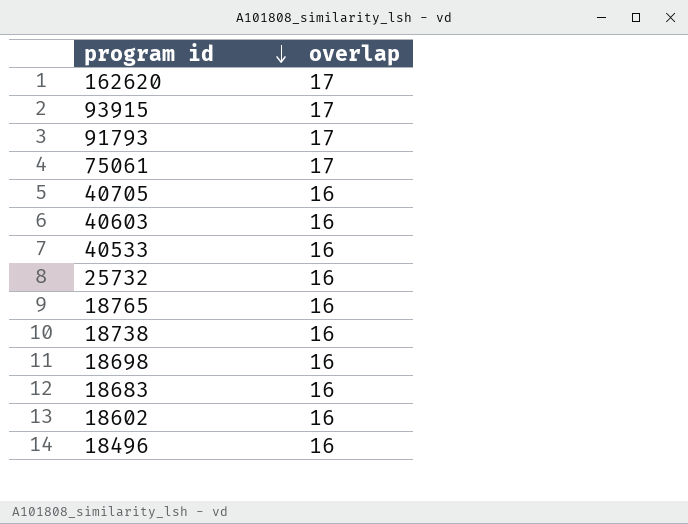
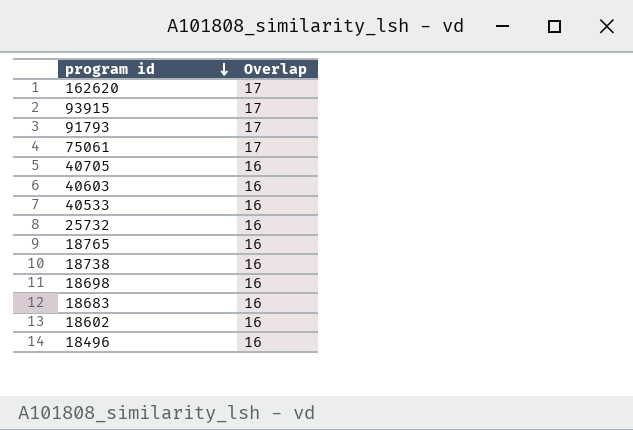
column name: overlap -> Overlap

